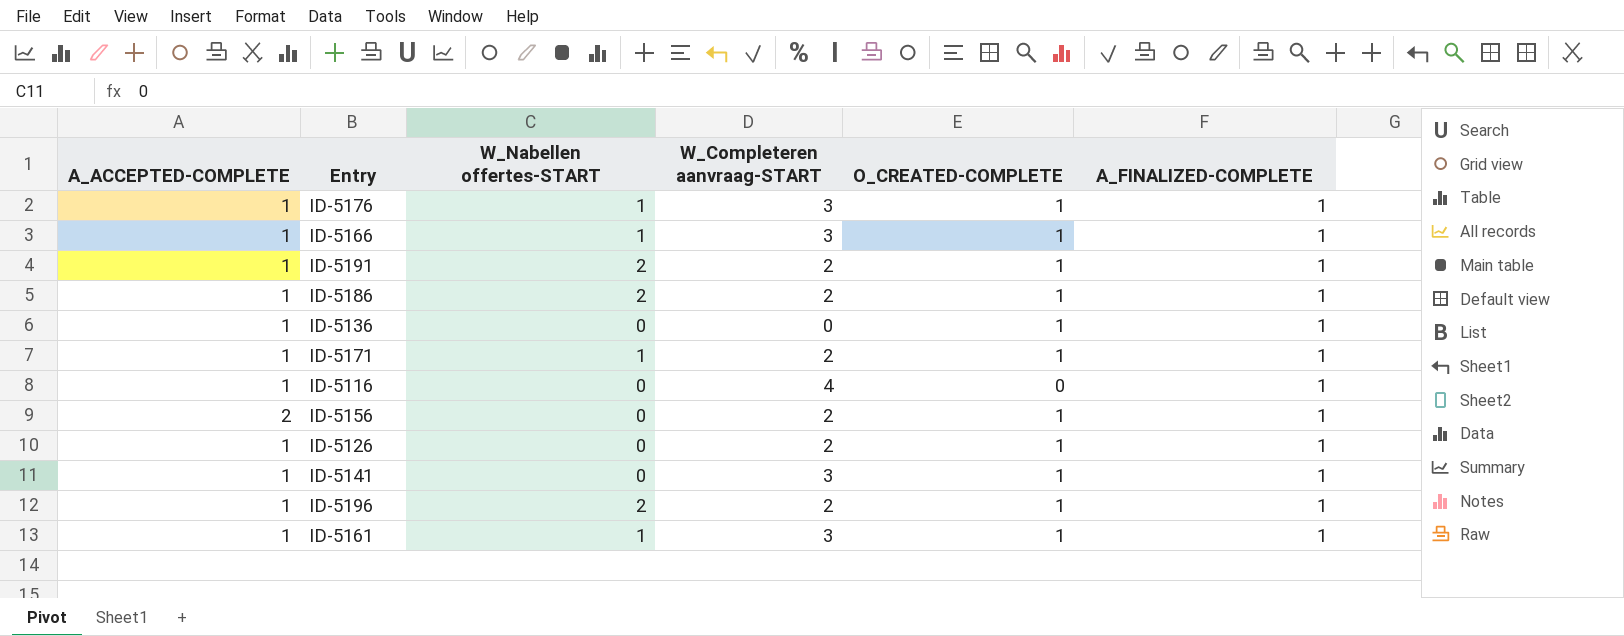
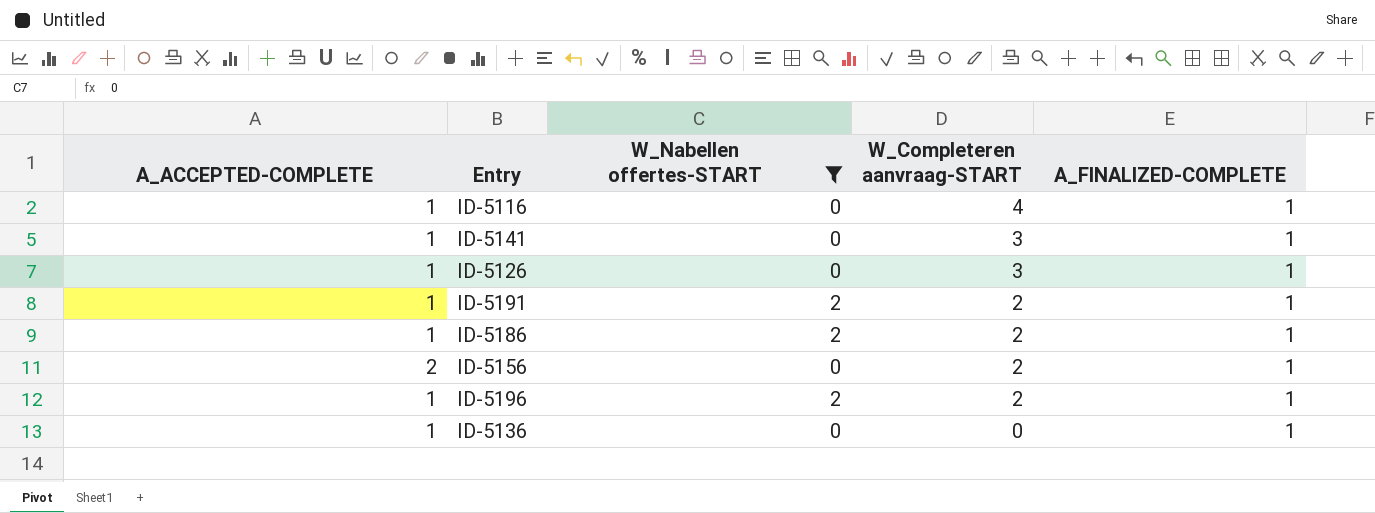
filter: none -> W_Nabellen offertes-START != 1
row order: none -> W_Completeren aanvraag-START descending
column O_CREATED-COMPLETE | position: 5 -> none
ID-5126 | W_Completeren aanvraag-START: 2 -> 3

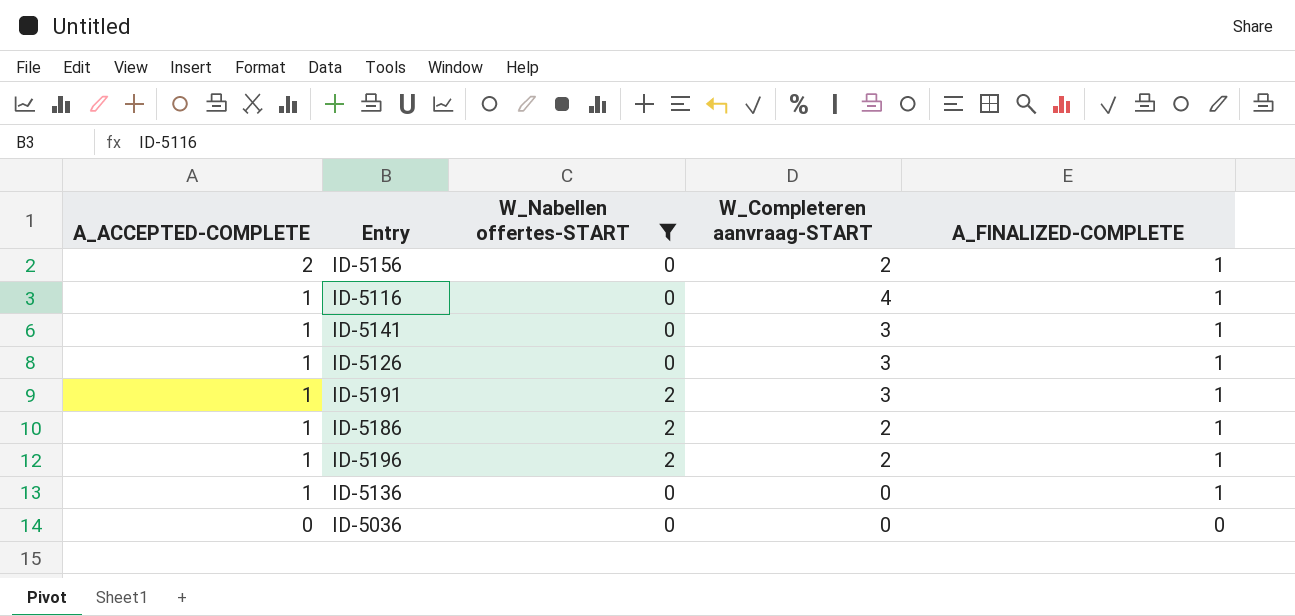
row order: W_Completeren aanvraag-START descending -> A_ACCEPTED-COMPLETE descending
ID-5191 | W_Completeren aanvraag-START: 2 -> 3
row ID-5036: none -> 0 | 0 | 0 | 0

